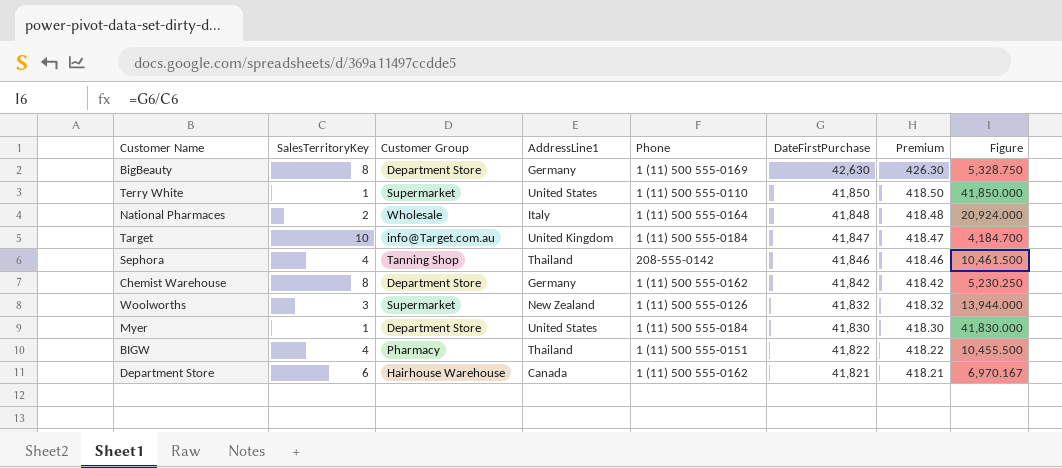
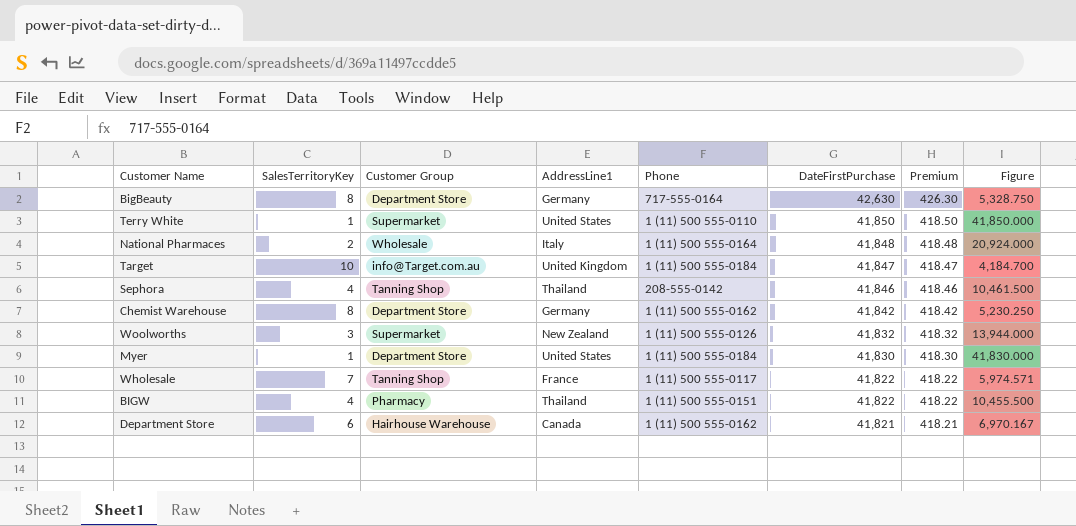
BigBeauty | Phone: 1 (11) 500 555-0169 -> 717-555-0164
row Wholesale: none -> 7 | Tanning Shop | France | 1 (11) 500 555-0117 | 41,822 | 418.22 | 5,974.571

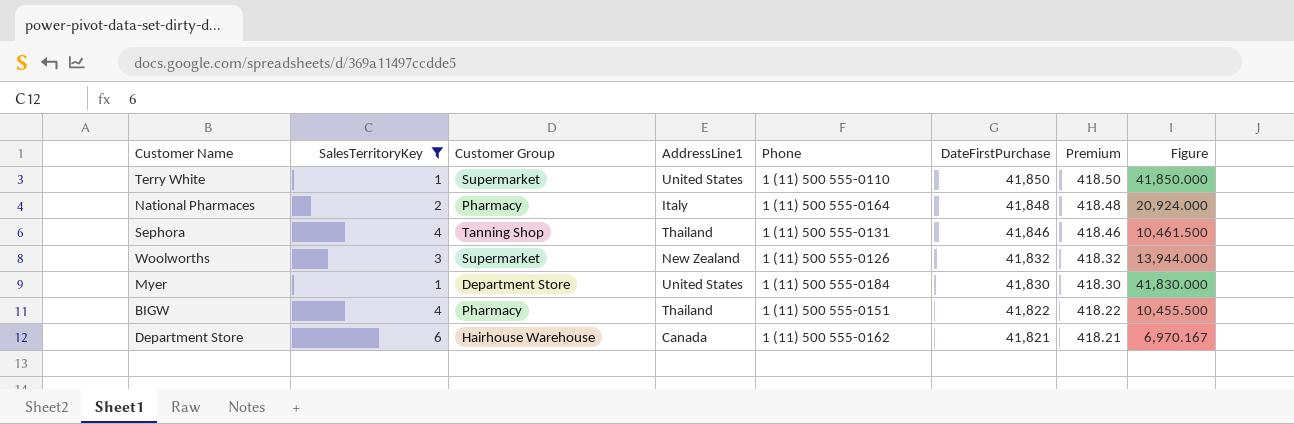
filter: none -> SalesTerritoryKey <= 6
National Pharmaces | Customer Group: Wholesale -> Pharmacy
Sephora | Phone: 208-555-0142 -> 1 (11) 500 555-0131

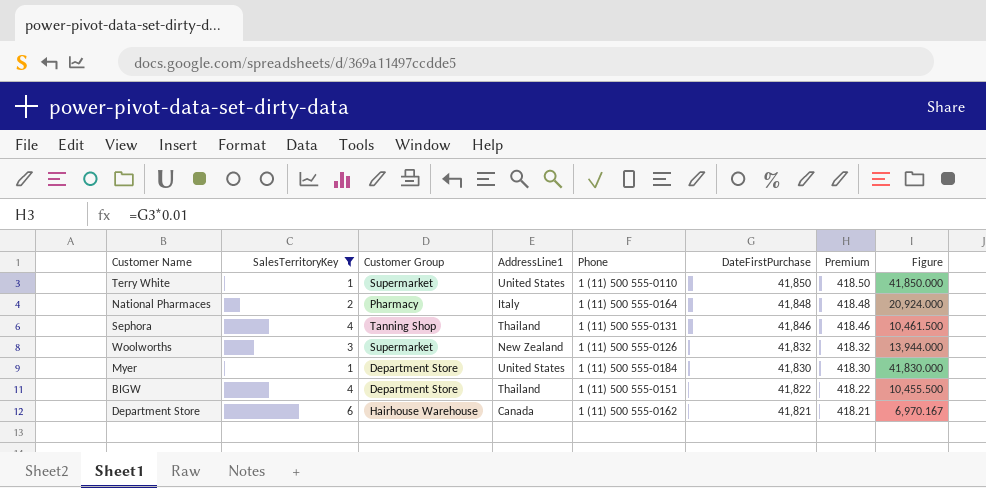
BIGW | Customer Group: Pharmacy -> Department Store

